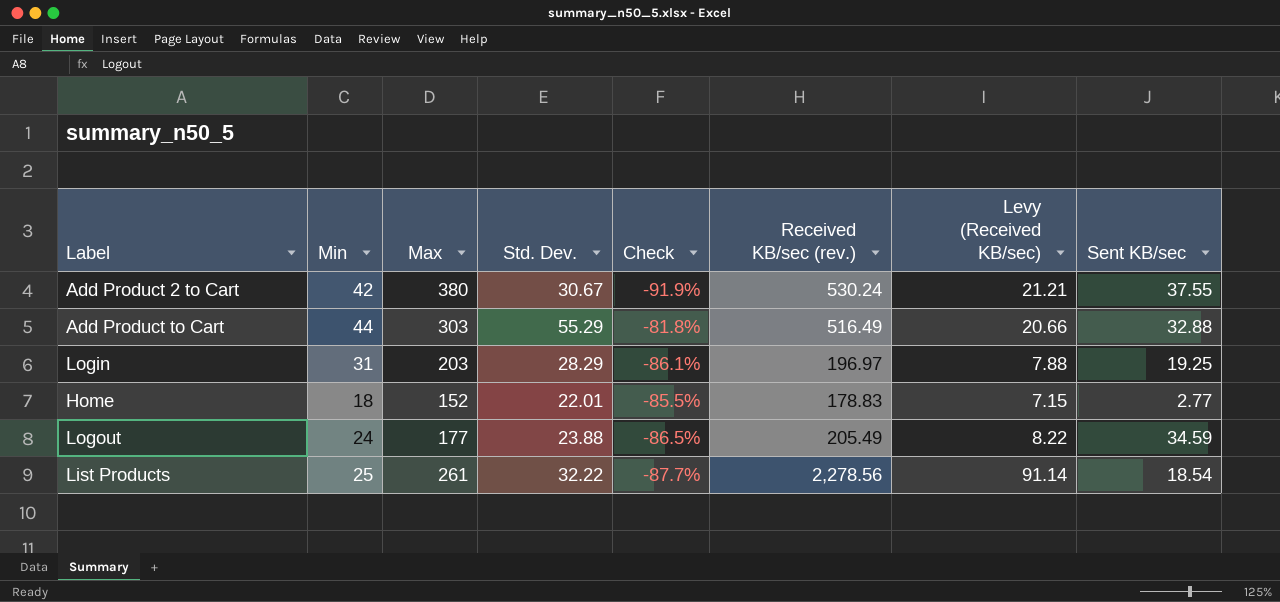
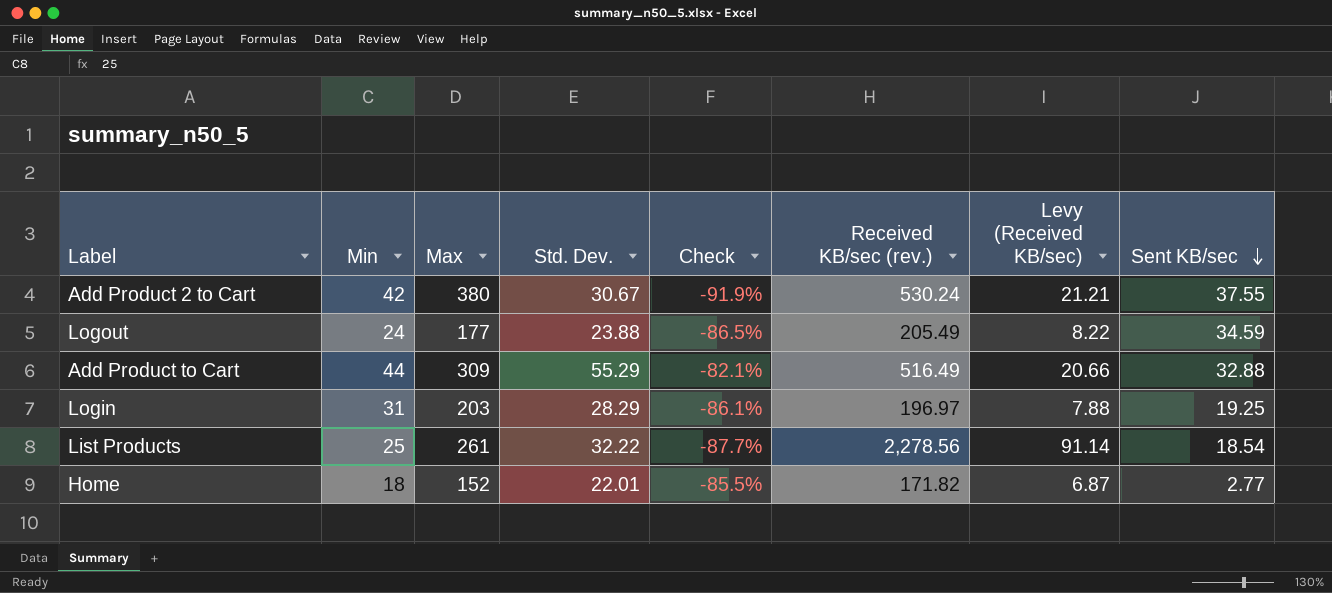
row order: none -> Sent KB/sec descending
Add Product to Cart | Max: 303 -> 309
Add Product to Cart | Check: -81.8% -> -82.1%
Home | Received KB/sec (rev.): 178.83 -> 171.82
Home | Levy (Received KB/sec): 7.15 -> 6.87

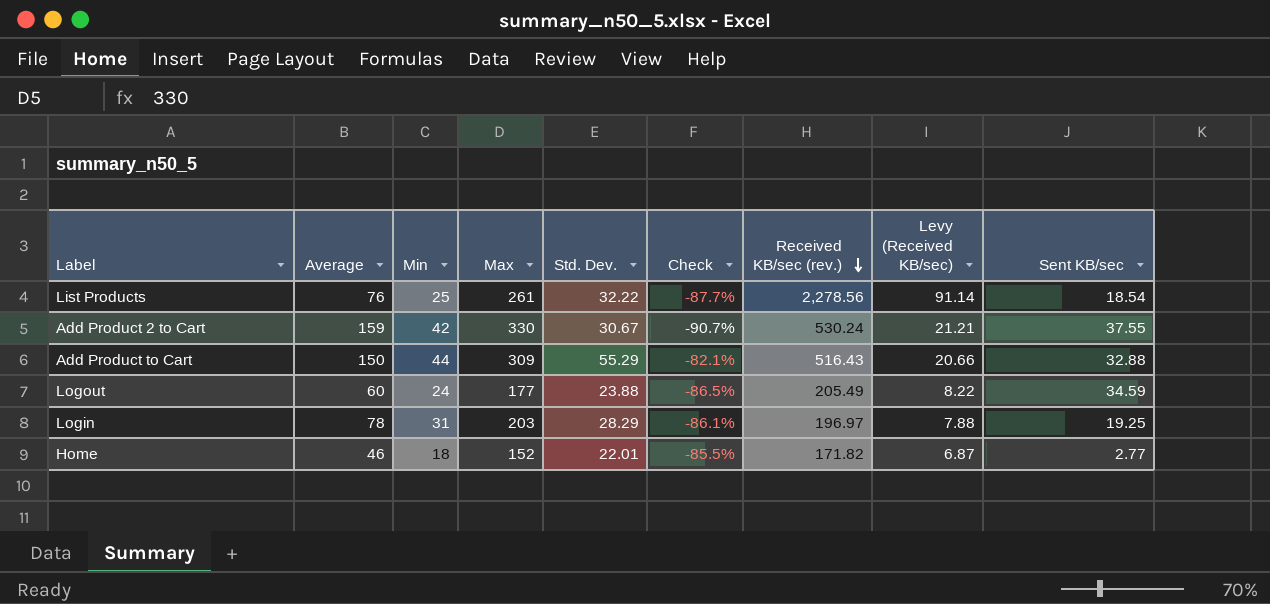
row order: Sent KB/sec descending -> Received KB/sec (rev.) descending
column Average | position: none -> 2
Add Product 2 to Cart | Max: 380 -> 330
Add Product 2 to Cart | Check: -91.9% -> -90.7%
Add Product to Cart | Received KB/sec (rev.): 516.49 -> 516.43

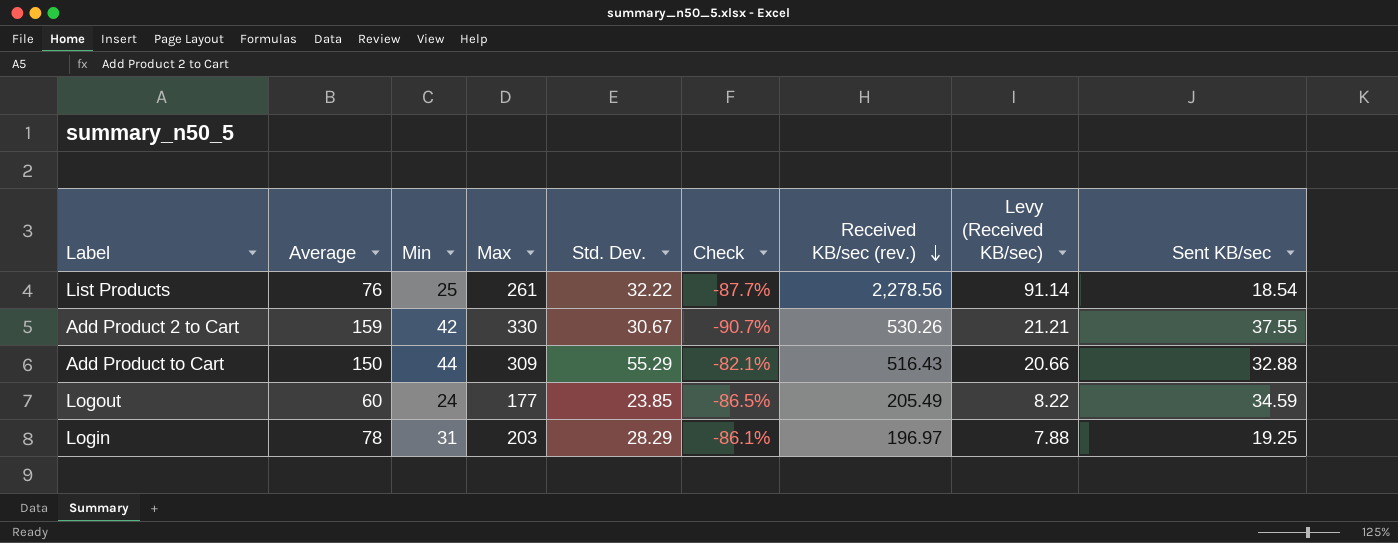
row Home: 46 | 18 | 152 | 22.01 | -85.5% | 171.82 | 6.87 | 2.77 -> none
Add Product 2 to Cart | Received KB/sec (rev.): 530.24 -> 530.26
Logout | Std. Dev.: 23.88 -> 23.85

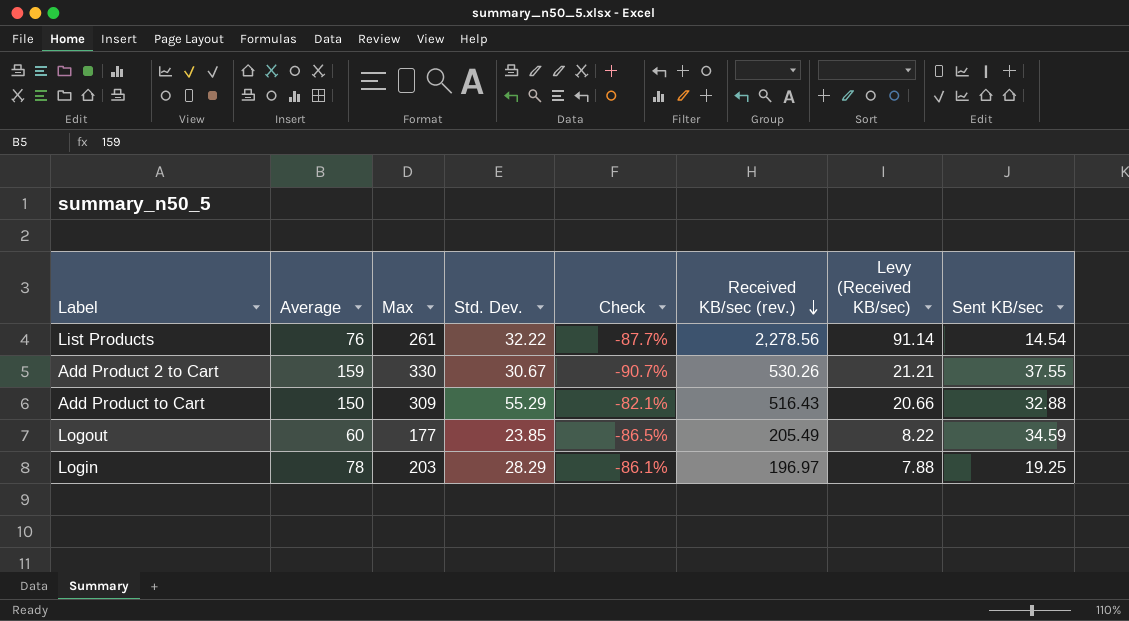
column Min | position: 3 -> none
List Products | Sent KB/sec: 18.54 -> 14.54

